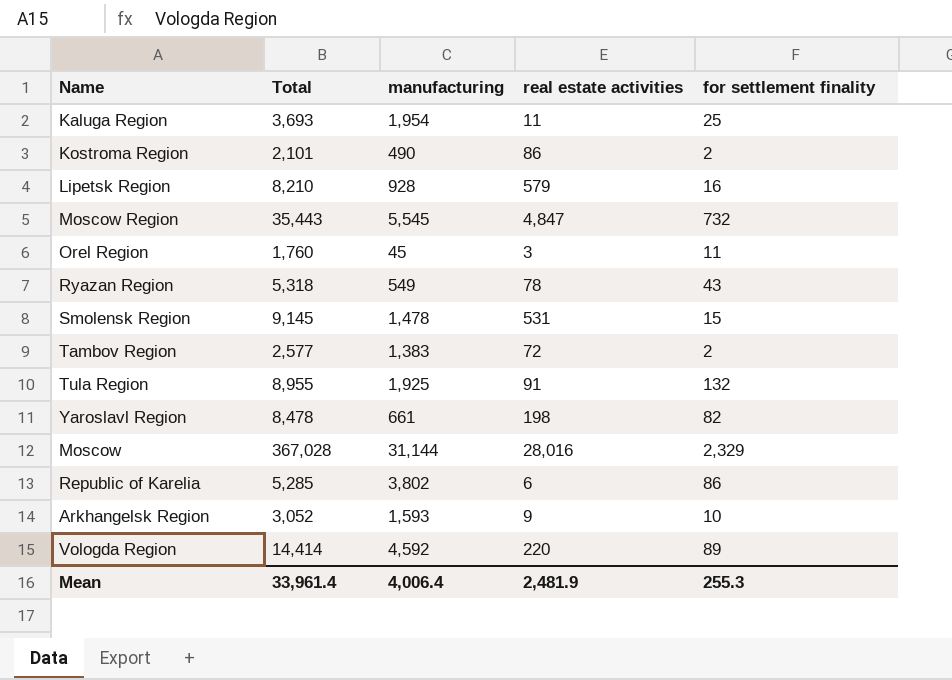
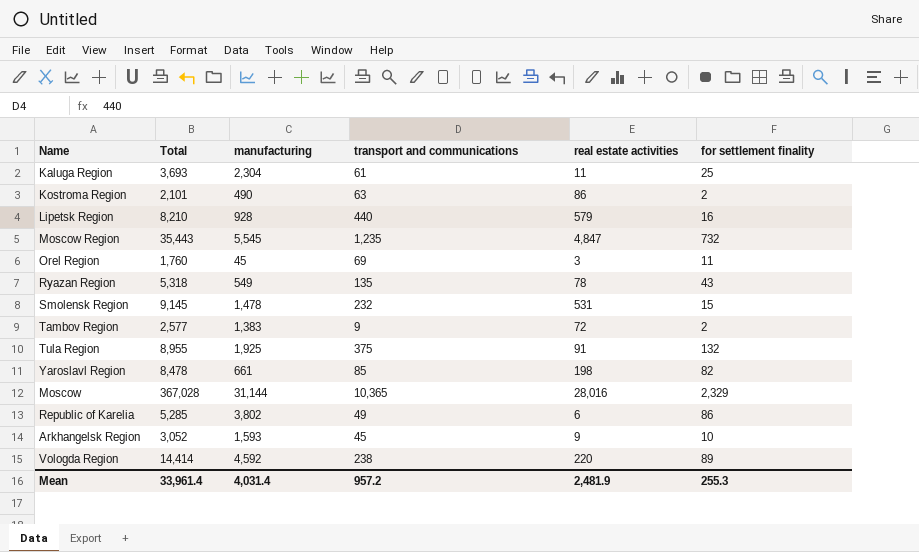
column transport and communications | position: none -> 4
Kaluga Region | manufacturing: 1,954 -> 2,304
Mean | manufacturing: 4,006.4 -> 4,031.4

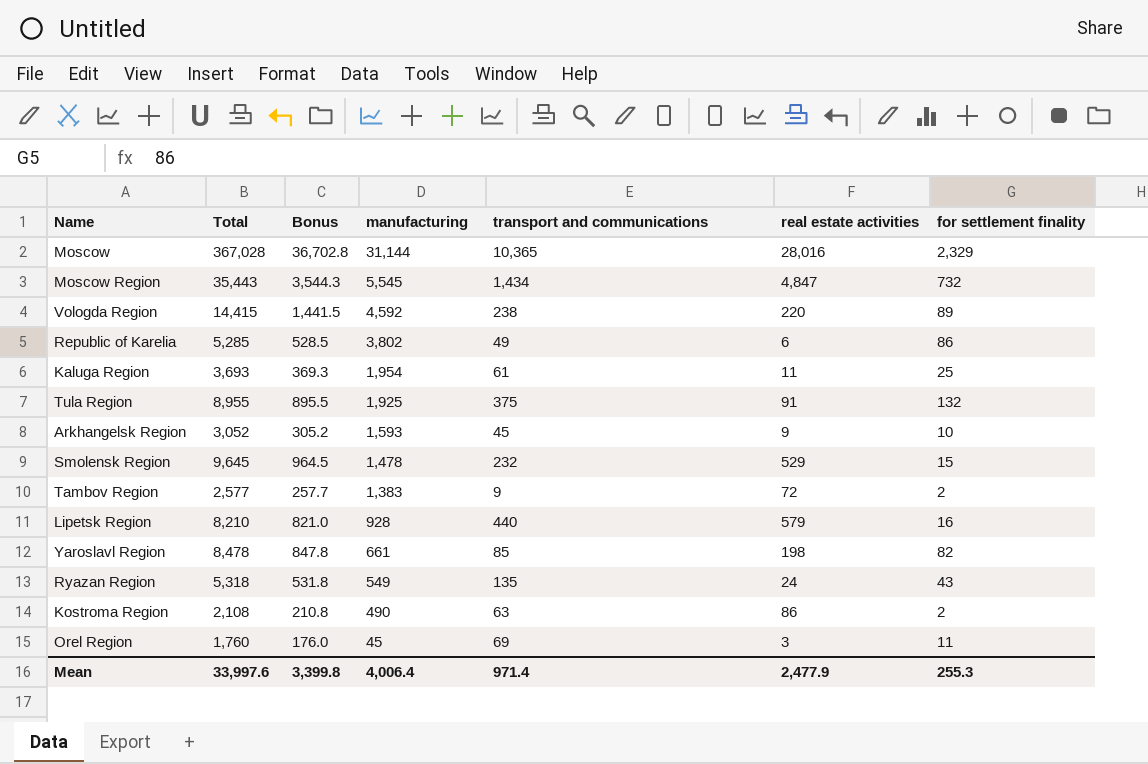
row order: none -> manufacturing descending
column Bonus | formula: none -> [Total] * 0.1
Moscow Region | transport and communications: 1,235 -> 1,434
Vologda Region | Total: 14,414 -> 14,415
Kaluga Region | manufacturing: 2,304 -> 1,954
Smolensk Region | Total: 9,145 -> 9,645
Smolensk Region | real estate activities: 531 -> 529
Ryazan Region | real estate activities: 78 -> 24
Kostroma Region | Total: 2,101 -> 2,108
Mean | Total: 33,961.4 -> 33,997.6
Mean | manufacturing: 4,031.4 -> 4,006.4
Mean | transport and communications: 957.2 -> 971.4
Mean | real estate activities: 2,481.9 -> 2,477.9

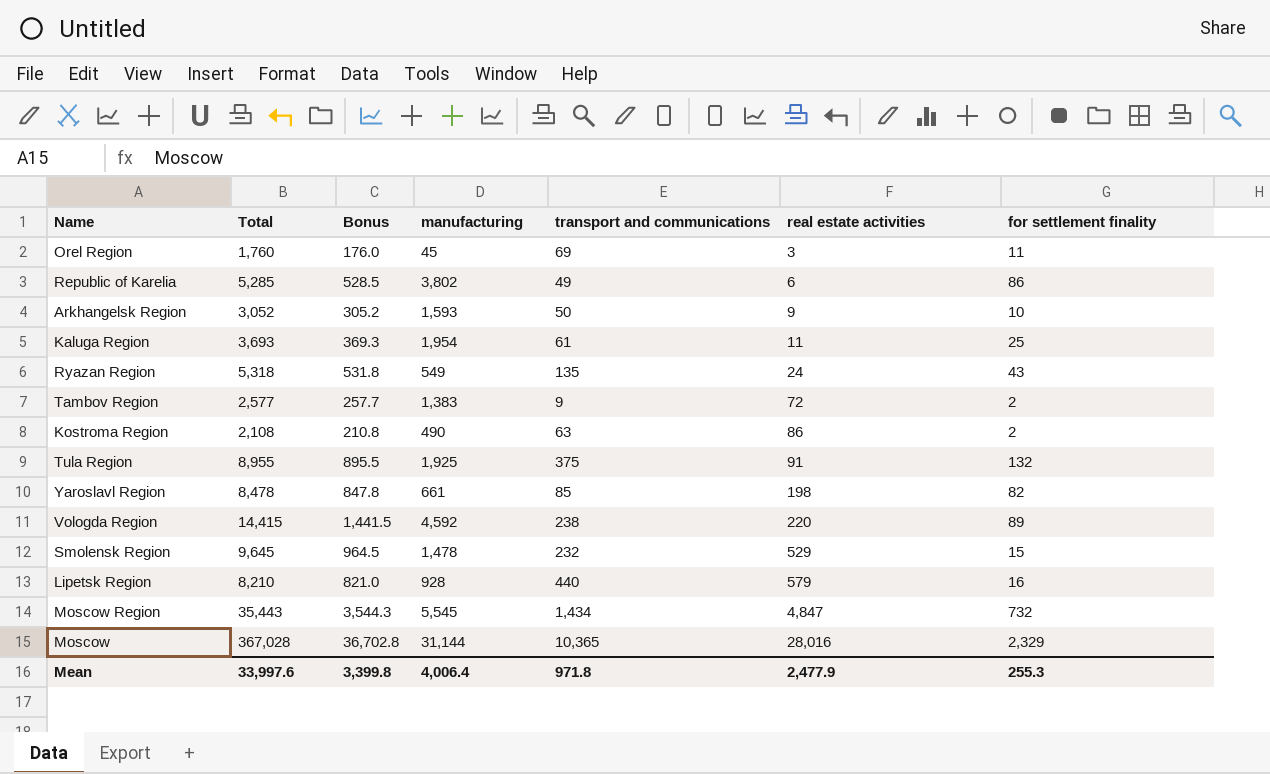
row order: manufacturing descending -> real estate activities ascending
Arkhangelsk Region | transport and communications: 45 -> 50
Mean | transport and communications: 971.4 -> 971.8

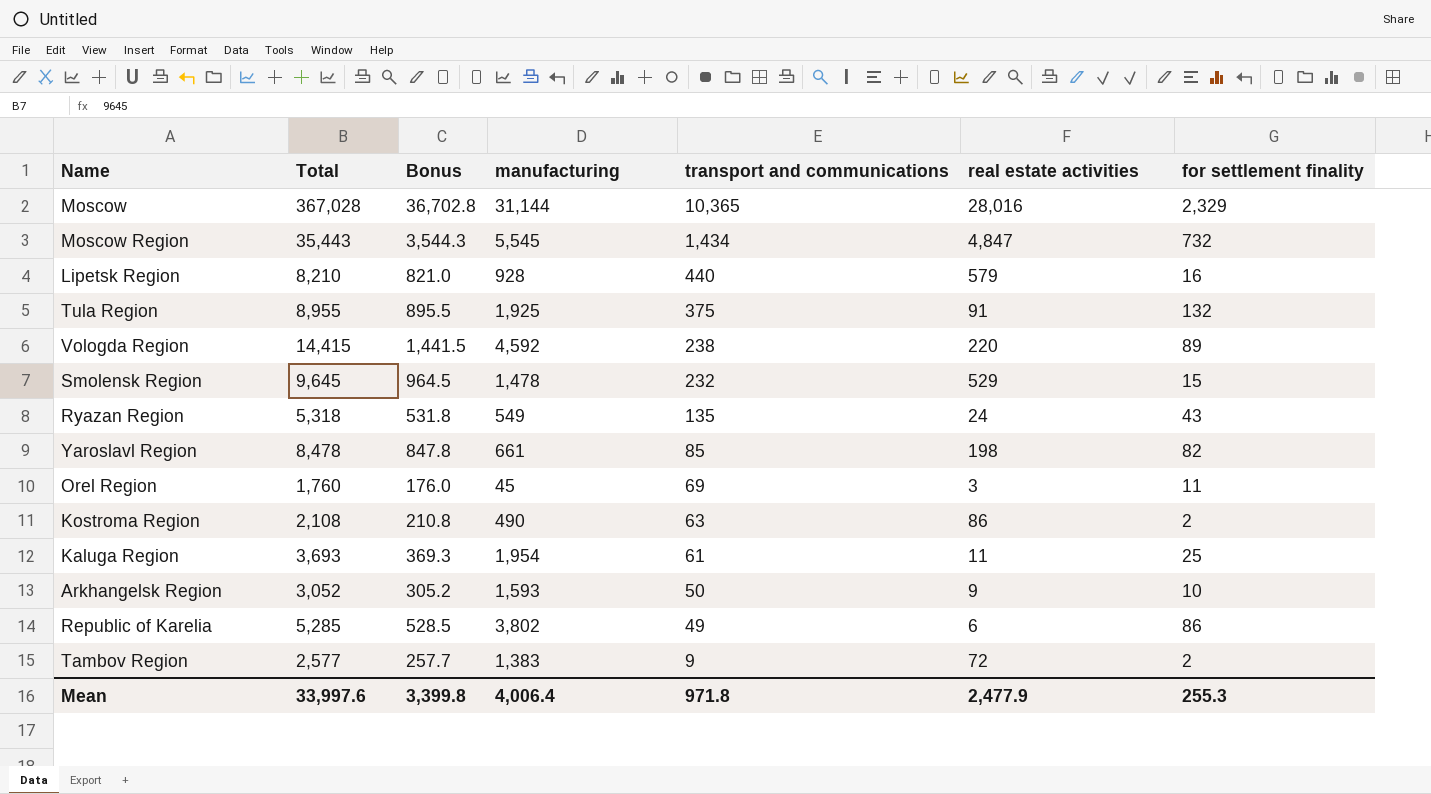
row order: real estate activities ascending -> transport and communications descending

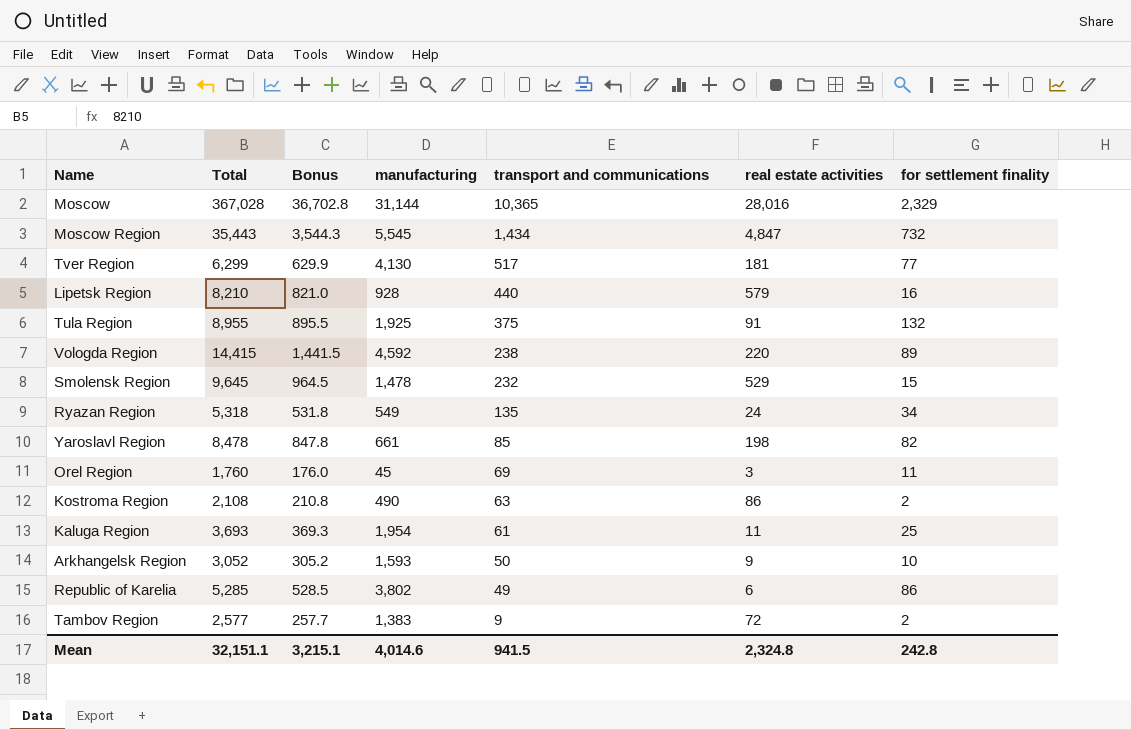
row Tver Region: none -> 6,299 | 629.9 | 4,130 | 517 | 181 | 77
Ryazan Region | for settlement finality: 43 -> 34
Mean | Total: 33,997.6 -> 32,151.1
Mean | Bonus: 3,399.8 -> 3,215.1
Mean | manufacturing: 4,006.4 -> 4,014.6
Mean | transport and communications: 971.8 -> 941.5
Mean | real estate activities: 2,477.9 -> 2,324.8
Mean | for settlement finality: 255.3 -> 242.8

